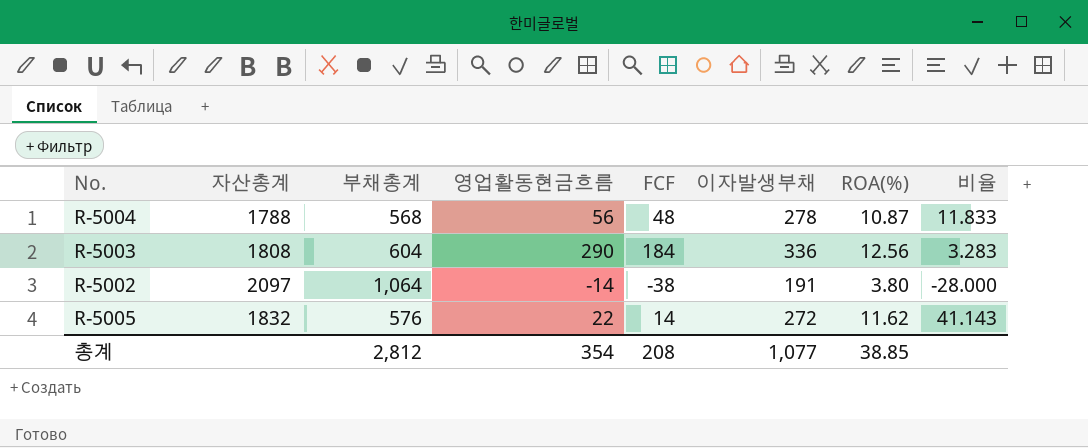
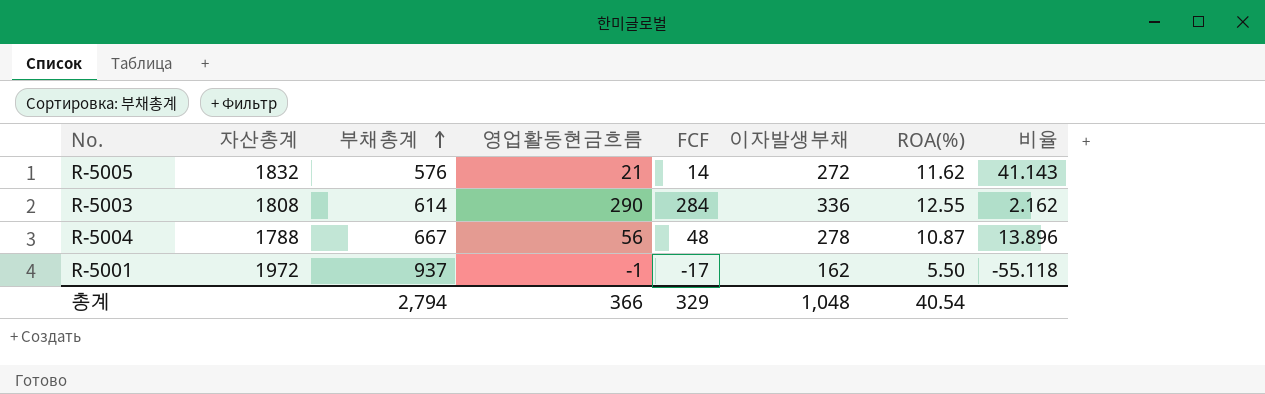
row order: none -> 부채총계 ascending
row R-5002: 2097 | 1,064 | -14 | -38 | 191 | 3.80 | -28.000 -> none
R-5005 | 영업활동현금흐름: 22 -> 21
R-5003 | 부채총계: 604 -> 614
R-5003 | FCF: 184 -> 284
R-5003 | ROA(%): 12.56 -> 12.55
R-5003 | 비율: 3.283 -> 2.162
R-5004 | 부채총계: 568 -> 667
R-5004 | 비율: 11.833 -> 13.896
row R-5001: none -> 1972 | 937 | -1 | -17 | 162 | 5.50 | -55.118
총계 | 부채총계: 2,812 -> 2,794
총계 | 영업활동현금흐름: 354 -> 366
총계 | FCF: 208 -> 329
총계 | 이자발생부채: 1,077 -> 1,048
총계 | ROA(%): 38.85 -> 40.54

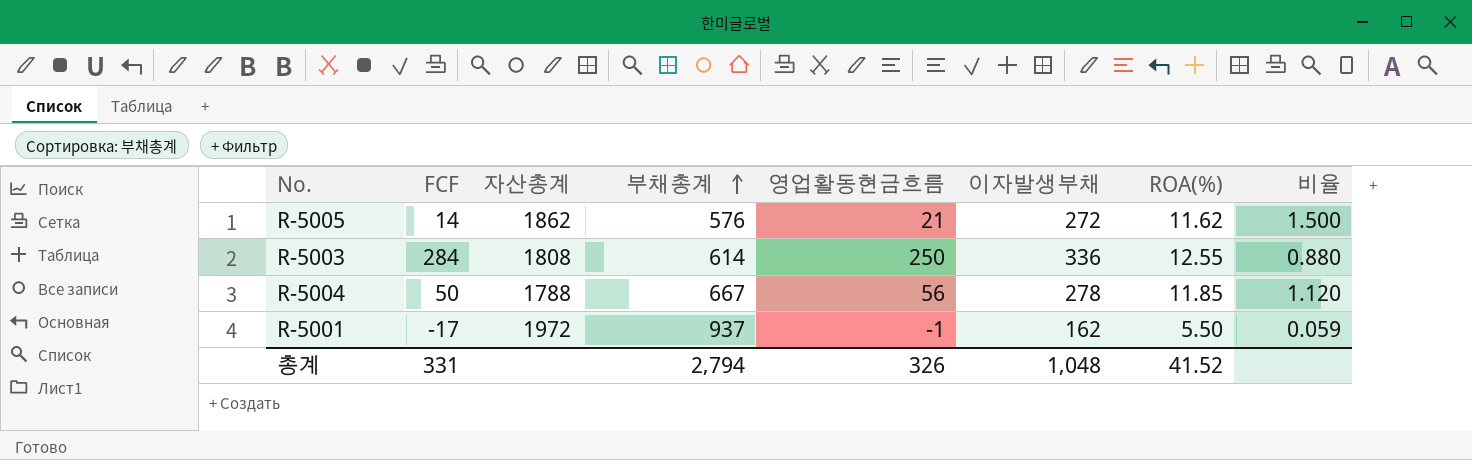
column FCF | position: 5 -> 2
column 비율 | formula: [부채총계] / [FCF] -> [영업활동현금흐름] / [FCF]
R-5005 | 자산총계: 1832 -> 1862
R-5003 | 영업활동현금흐름: 290 -> 250
R-5004 | FCF: 48 -> 50
R-5004 | ROA(%): 10.87 -> 11.85
총계 | FCF: 329 -> 331
총계 | 영업활동현금흐름: 366 -> 326
총계 | ROA(%): 40.54 -> 41.52

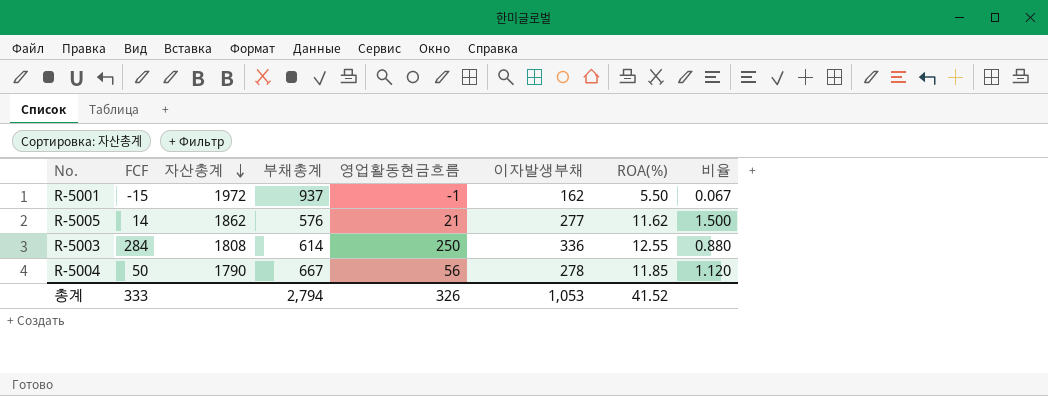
row order: 부채총계 ascending -> 자산총계 descending
R-5001 | FCF: -17 -> -15
R-5001 | 비율: 0.059 -> 0.067
R-5005 | 이자발생부채: 272 -> 277
R-5004 | 자산총계: 1788 -> 1790
총계 | FCF: 331 -> 333
총계 | 이자발생부채: 1,048 -> 1,053

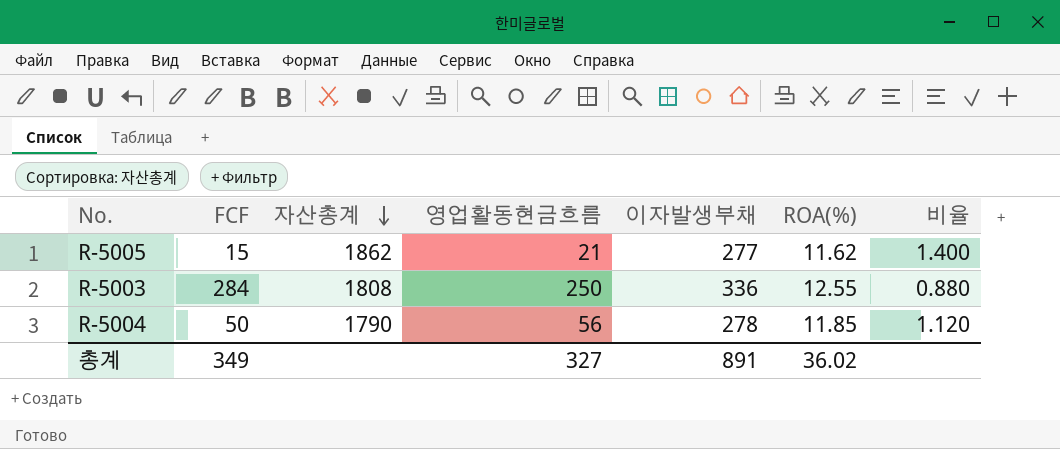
column 부채총계 | position: 4 -> none
row R-5001: -15 | 1972 | 937 | -1 | 162 | 5.50 | 0.067 -> none
R-5005 | FCF: 14 -> 15
R-5005 | 비율: 1.500 -> 1.400
총계 | FCF: 333 -> 349
총계 | 영업활동현금흐름: 326 -> 327
총계 | 이자발생부채: 1,053 -> 891
총계 | ROA(%): 41.52 -> 36.02

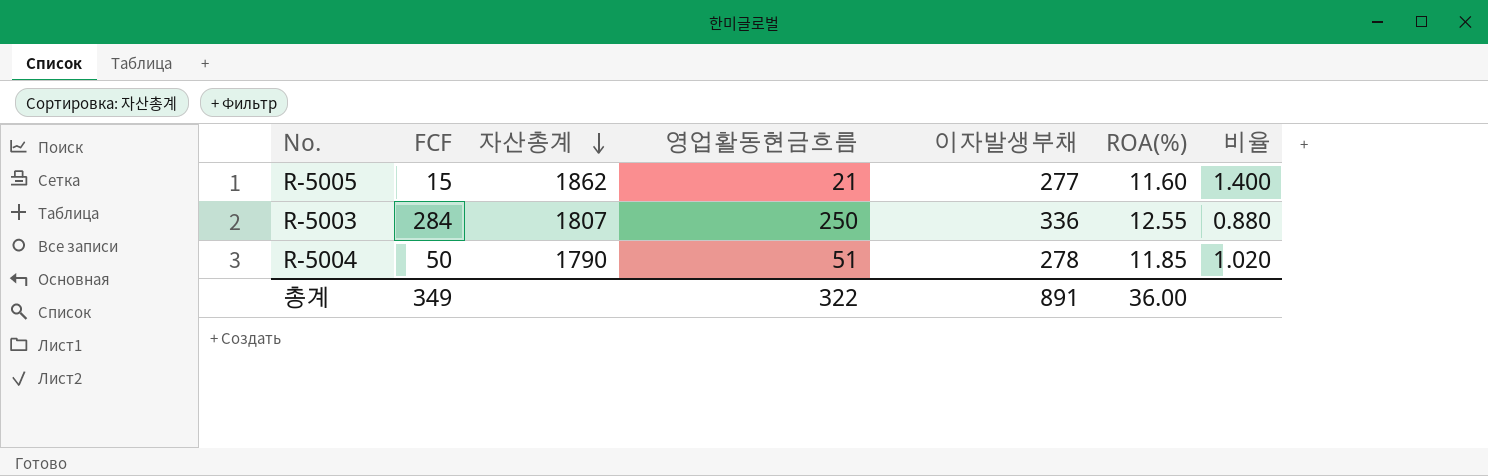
R-5005 | ROA(%): 11.62 -> 11.60
R-5003 | 자산총계: 1808 -> 1807
R-5004 | 영업활동현금흐름: 56 -> 51
R-5004 | 비율: 1.120 -> 1.020
총계 | 영업활동현금흐름: 327 -> 322
총계 | ROA(%): 36.02 -> 36.00

